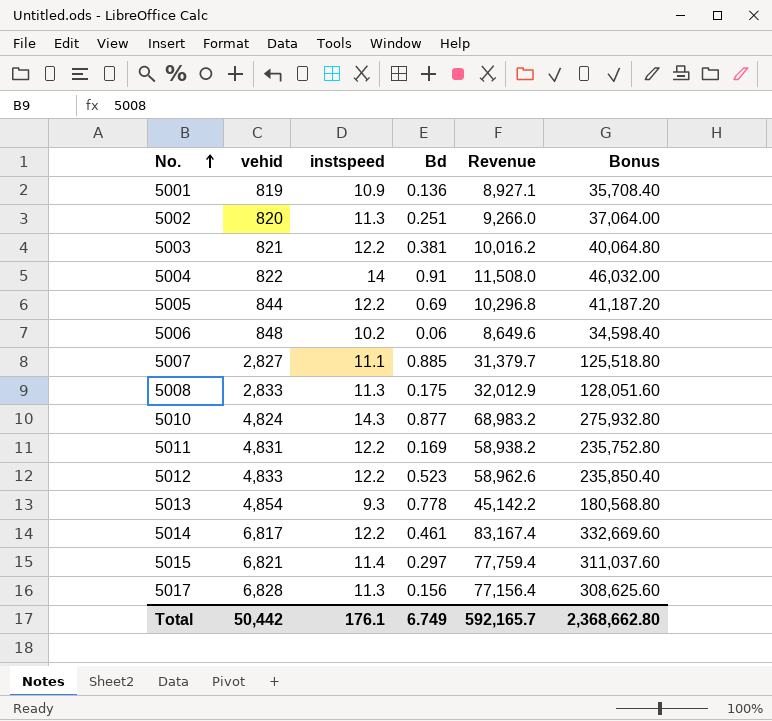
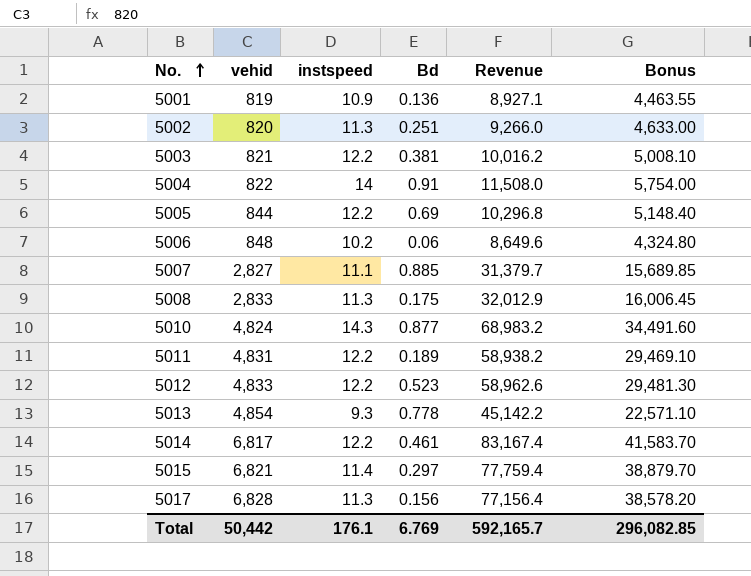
column Bonus | formula: [Revenue] * 4 -> [Revenue] * 0.5
5011 | Bd: 0.169 -> 0.189
Total | Bd: 6.749 -> 6.769
Total | Bonus: 2,368,662.80 -> 296,082.85

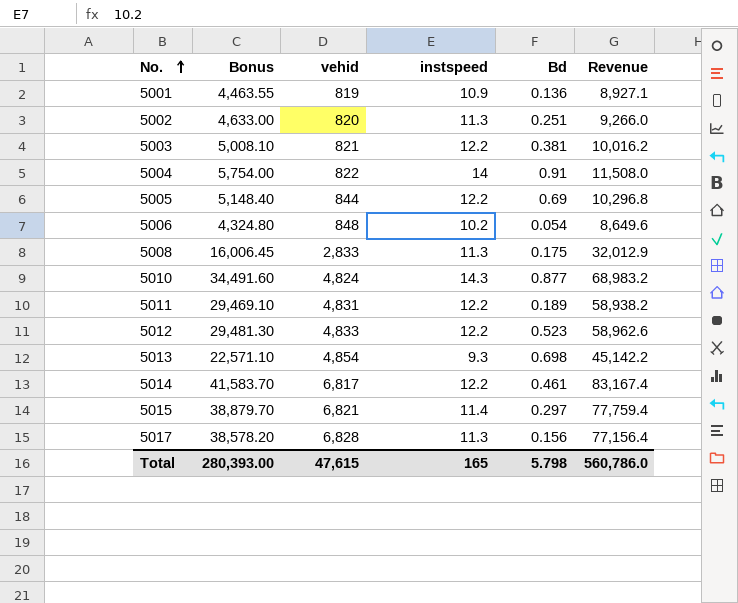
column Bonus | position: 6 -> 2
row 5007: 2,827 | 11.1 | 0.885 | 31,379.7 | 15,689.85 -> none
5006 | Bd: 0.06 -> 0.054
5013 | Bd: 0.778 -> 0.698
Total | Bonus: 296,082.85 -> 280,393.00
Total | vehid: 50,442 -> 47,615
Total | instspeed: 176.1 -> 165
Total | Bd: 6.769 -> 5.798
Total | Revenue: 592,165.7 -> 560,786.0

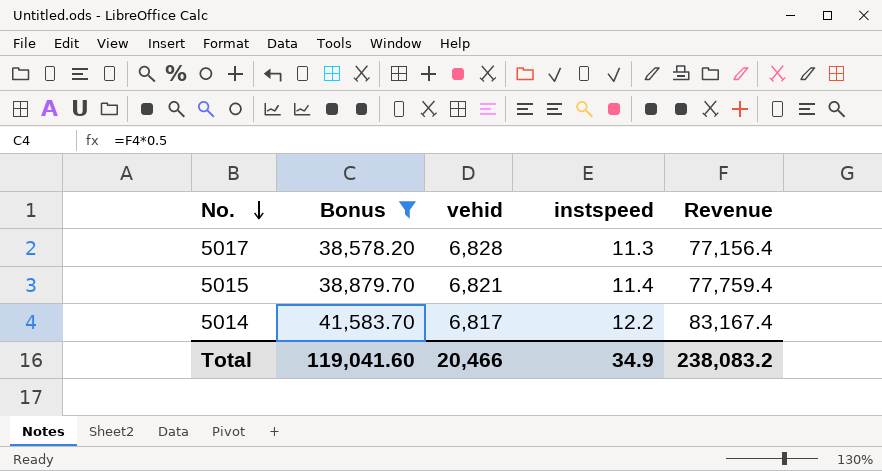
filter: none -> Bonus >= 38,578.20
row order: No. ascending -> No. descending
column Bd | position: 5 -> none
Total | Bonus: 280,393.00 -> 119,041.60
Total | vehid: 47,615 -> 20,466
Total | instspeed: 165 -> 34.9
Total | Revenue: 560,786.0 -> 238,083.2

